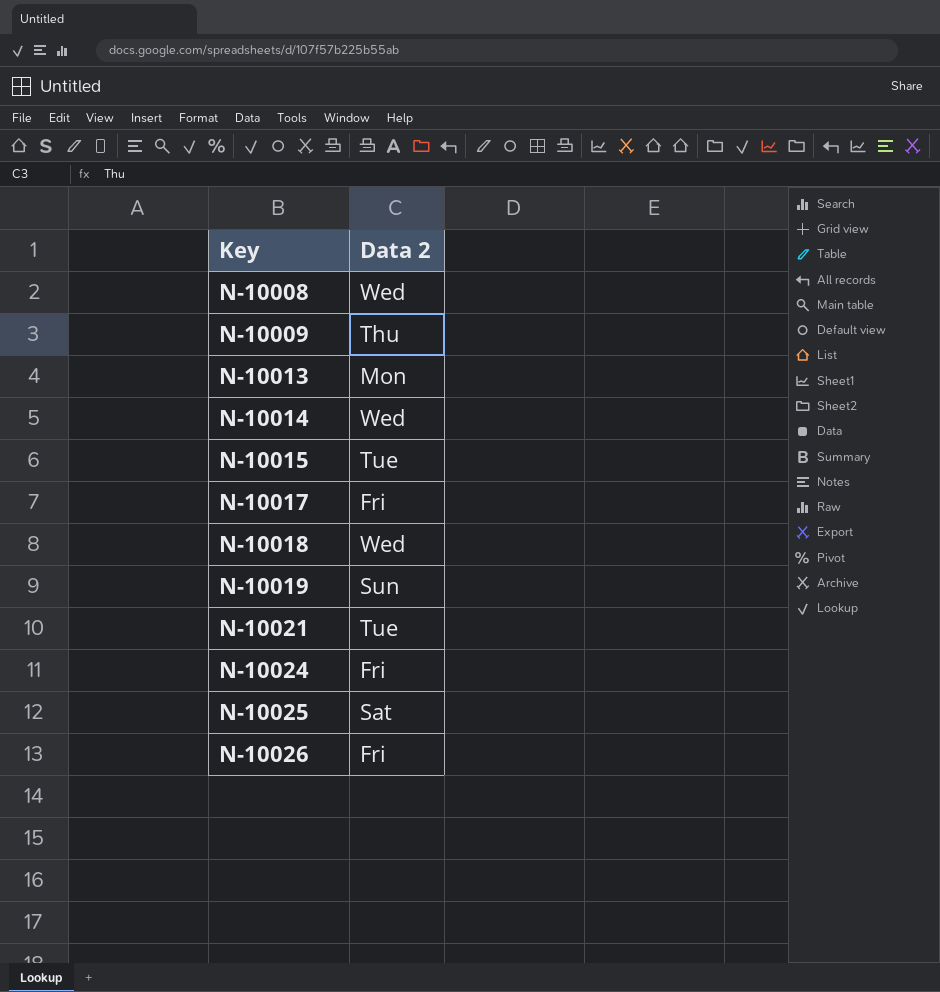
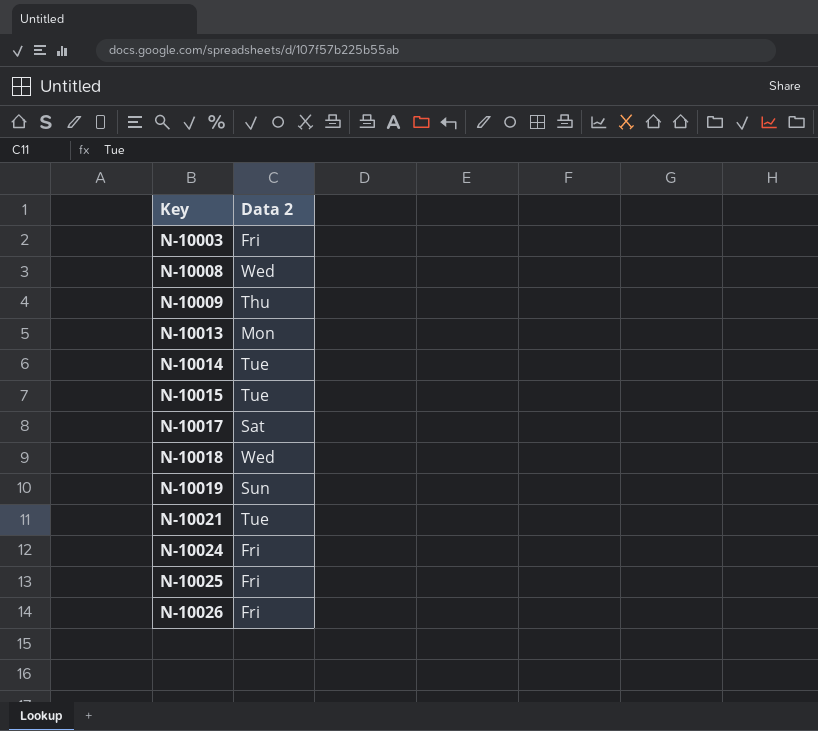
row N-10003: none -> Fri
N-10014 | Data 2: Wed -> Tue
N-10017 | Data 2: Fri -> Sat
N-10025 | Data 2: Sat -> Fri

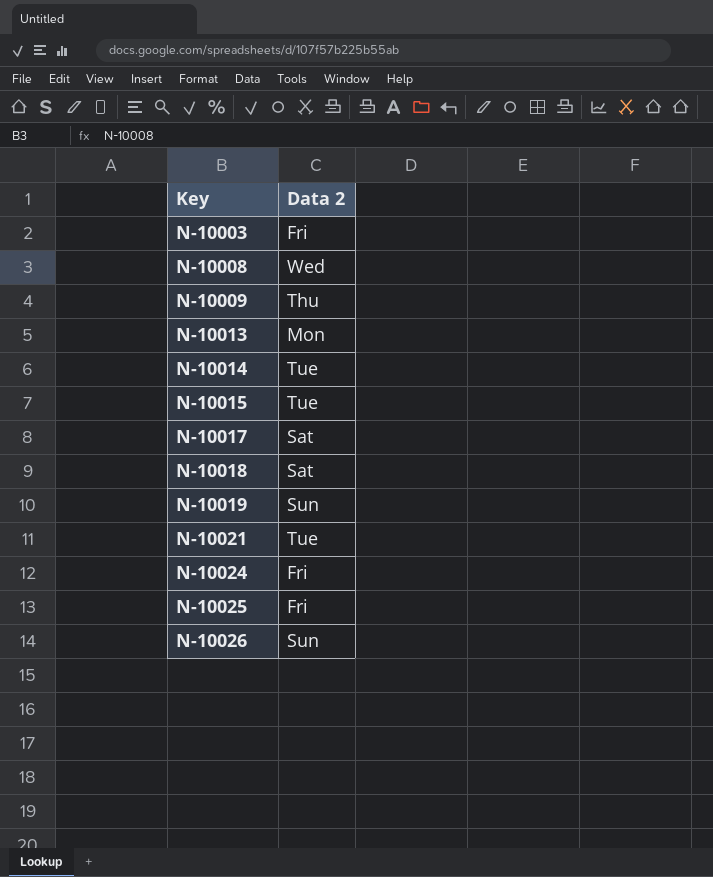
N-10018 | Data 2: Wed -> Sat
N-10026 | Data 2: Fri -> Sun

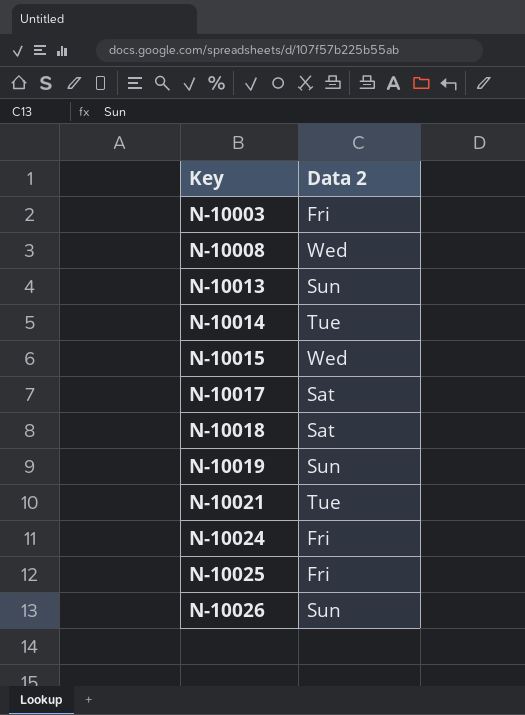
row N-10009: Thu -> none
N-10013 | Data 2: Mon -> Sun
N-10015 | Data 2: Tue -> Wed

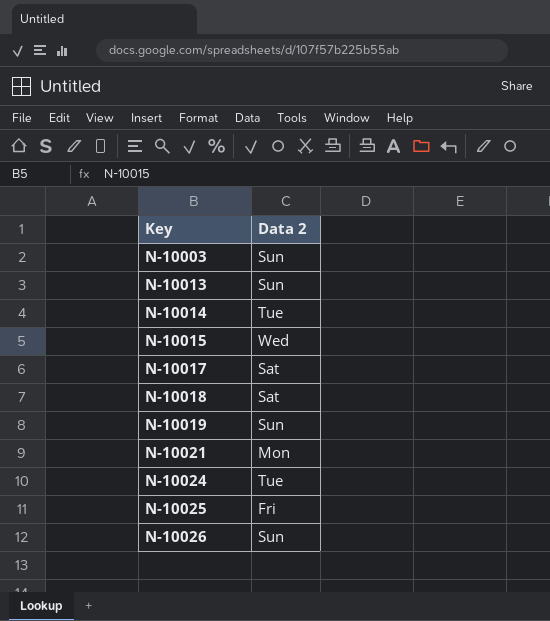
row N-10008: Wed -> none
N-10003 | Data 2: Fri -> Sun
N-10021 | Data 2: Tue -> Mon
N-10024 | Data 2: Fri -> Tue

